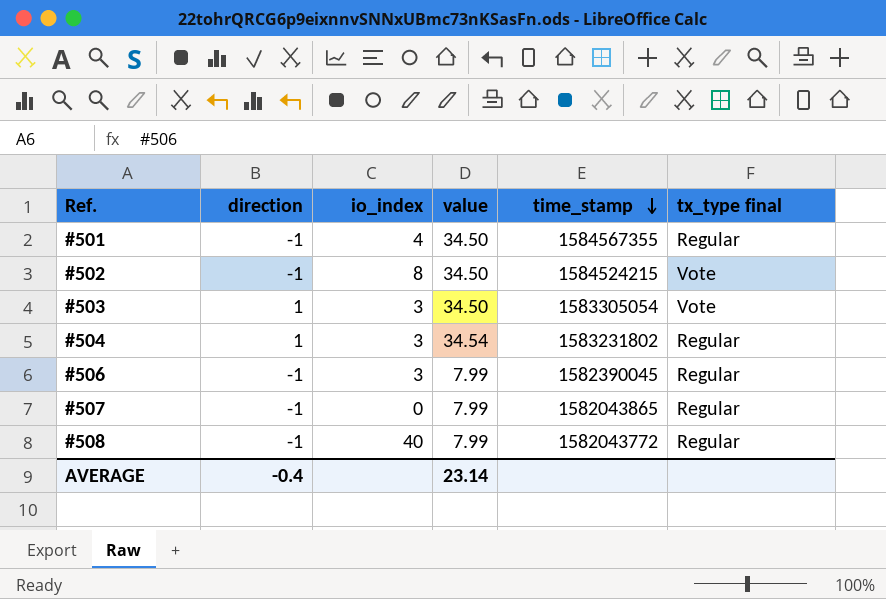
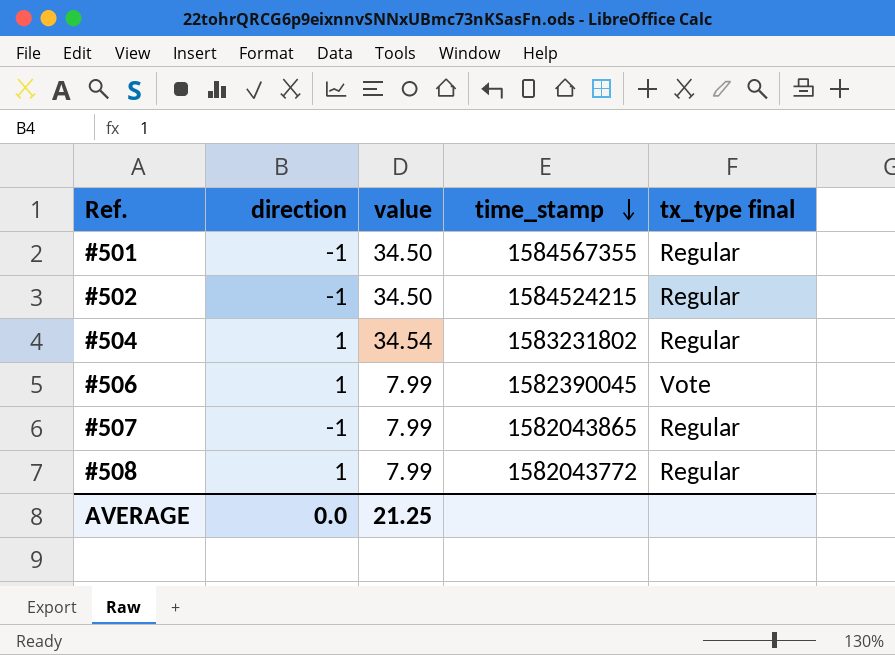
column io_index | position: 3 -> none
row #503: 1 | 3 | 34.50 | 1583305054 | Vote -> none
#502 | tx_type final: Vote -> Regular
#506 | direction: -1 -> 1
#506 | tx_type final: Regular -> Vote
#508 | direction: -1 -> 1
AVERAGE | direction: -0.4 -> 0.0
AVERAGE | value: 23.14 -> 21.25

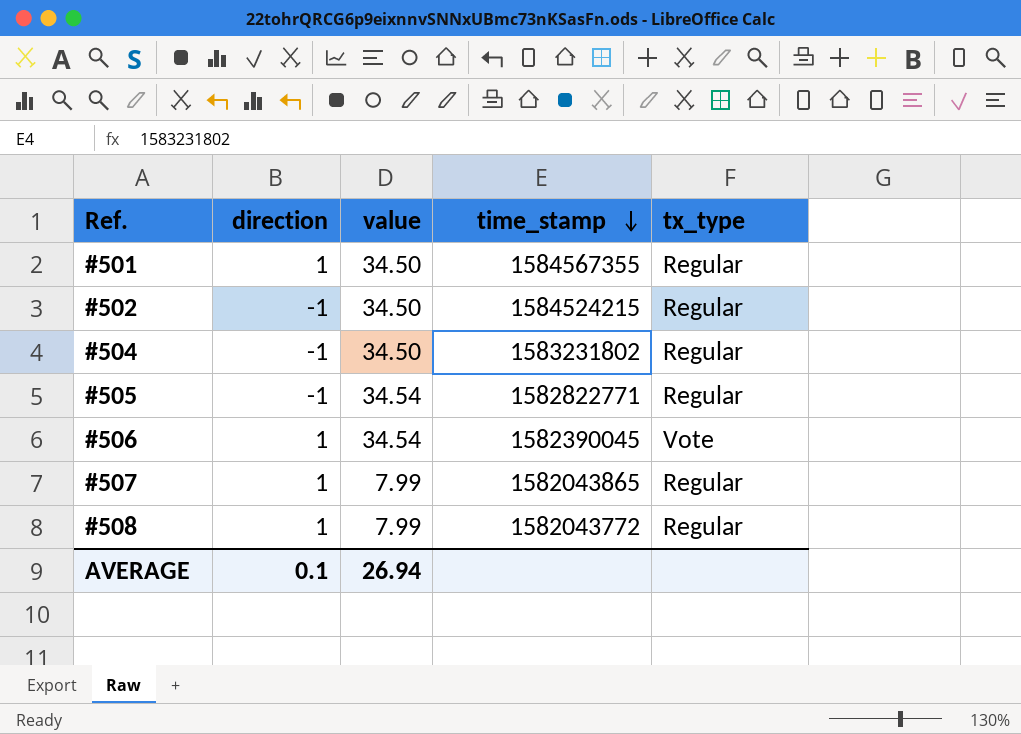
column name: tx_type final -> tx_type
#501 | direction: -1 -> 1
#504 | direction: 1 -> -1
#504 | value: 34.54 -> 34.50
row #505: none -> -1 | 34.54 | 1582822771 | Regular
#506 | value: 7.99 -> 34.54
#507 | direction: -1 -> 1
AVERAGE | direction: 0.0 -> 0.1
AVERAGE | value: 21.25 -> 26.94

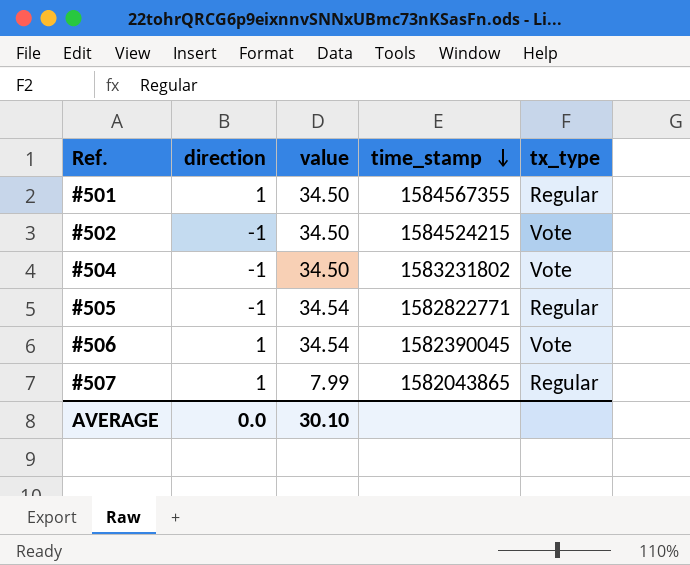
row #508: 1 | 7.99 | 1582043772 | Regular -> none
#502 | tx_type: Regular -> Vote
#504 | tx_type: Regular -> Vote
AVERAGE | direction: 0.1 -> 0.0
AVERAGE | value: 26.94 -> 30.10

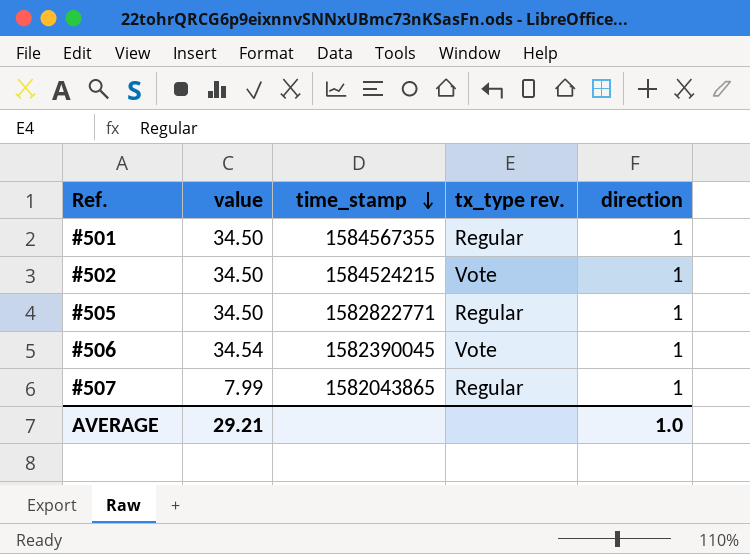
column name: tx_type -> tx_type rev.
column direction | position: 2 -> 5
row #504: -1 | 34.50 | 1583231802 | Vote -> none
#502 | direction: -1 -> 1
#505 | value: 34.54 -> 34.50
#505 | direction: -1 -> 1
AVERAGE | value: 30.10 -> 29.21
AVERAGE | direction: 0.0 -> 1.0

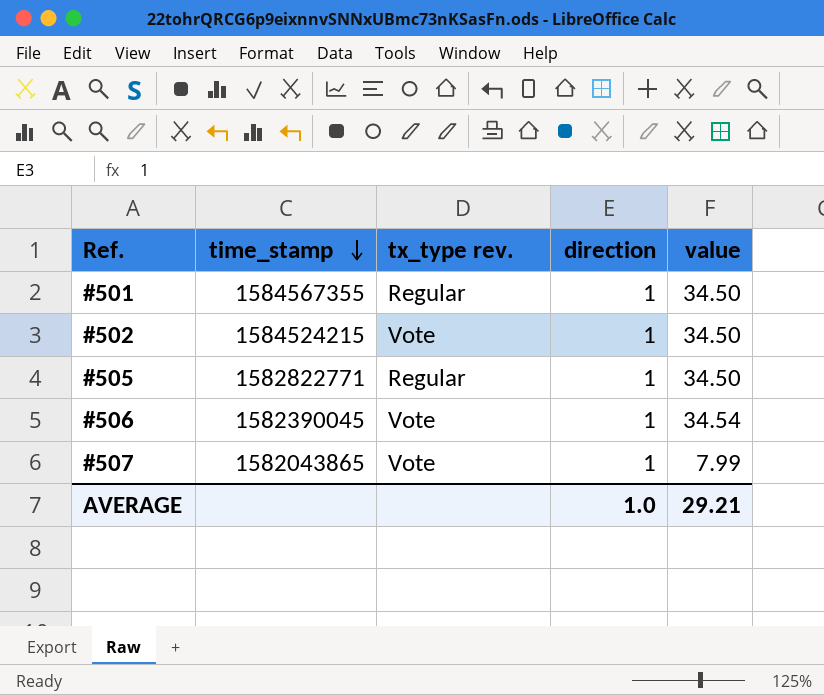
column value | position: 2 -> 5
#507 | tx_type rev.: Regular -> Vote

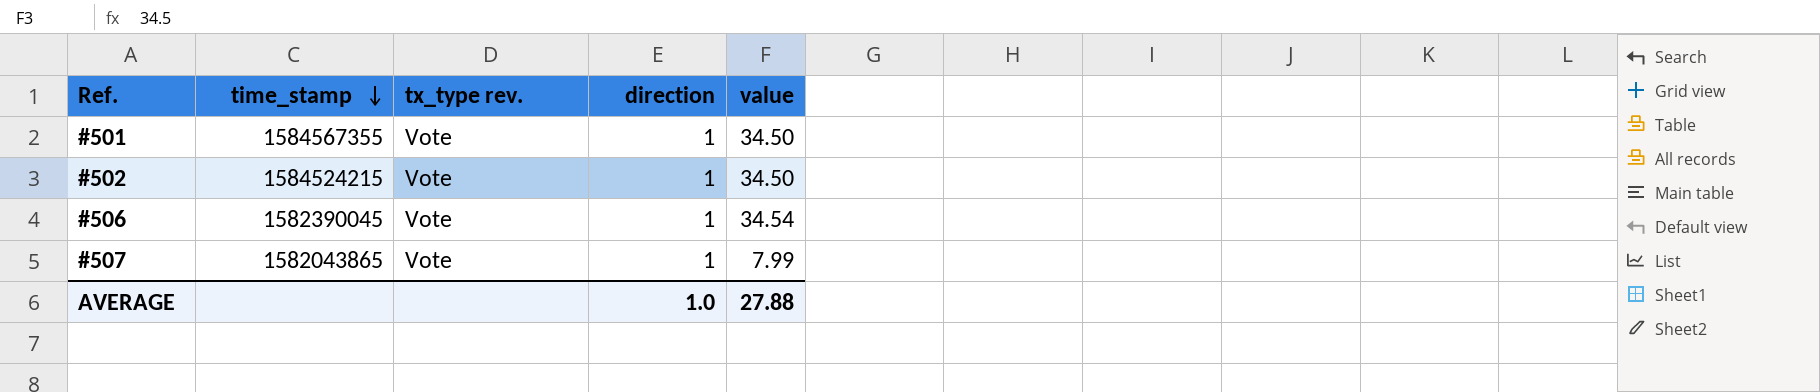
row #505: 1582822771 | Regular | 1 | 34.50 -> none
#501 | tx_type rev.: Regular -> Vote
AVERAGE | value: 29.21 -> 27.88

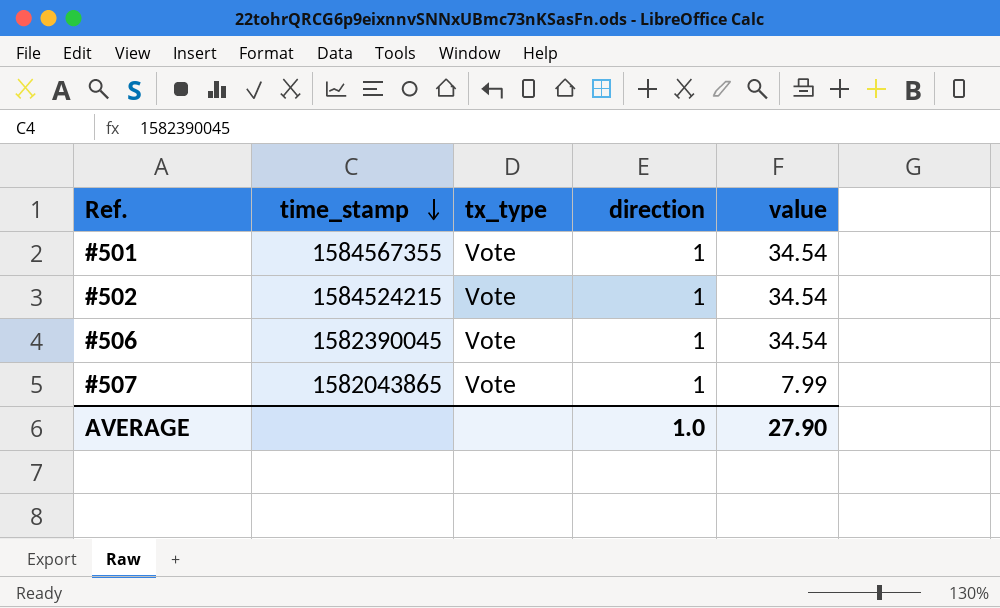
column name: tx_type rev. -> tx_type
#501 | value: 34.50 -> 34.54
#502 | value: 34.50 -> 34.54
AVERAGE | value: 27.88 -> 27.90

